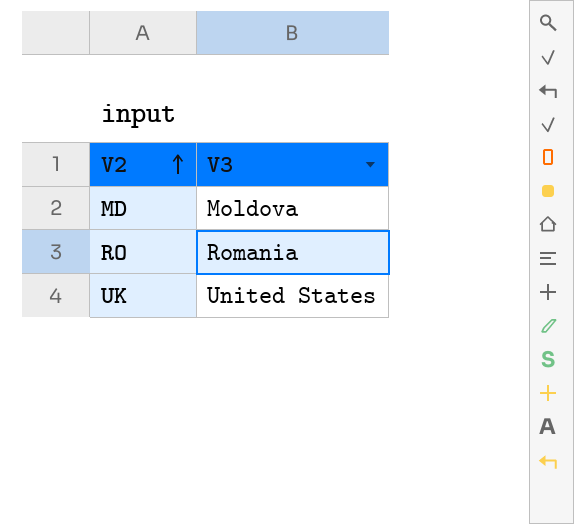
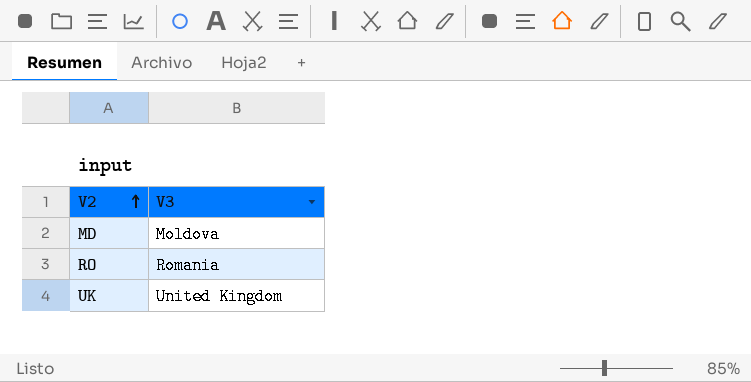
UK | V3: United States -> United Kingdom

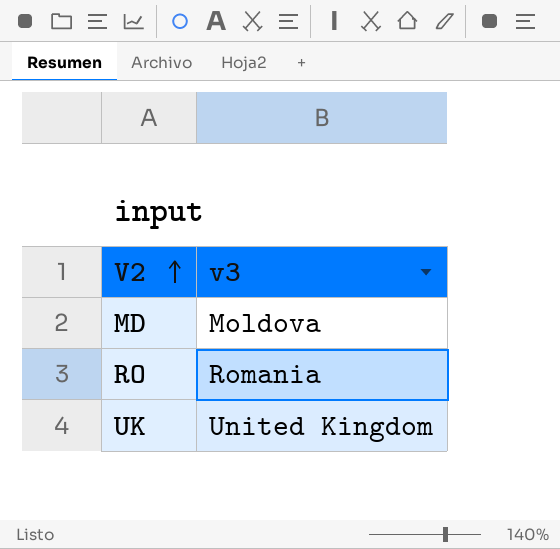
column name: V3 -> v3

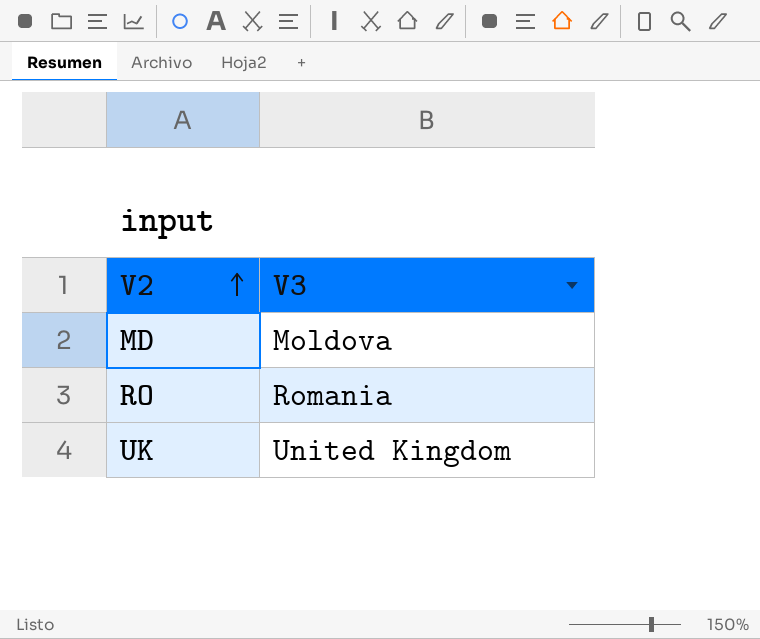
column name: v3 -> V3

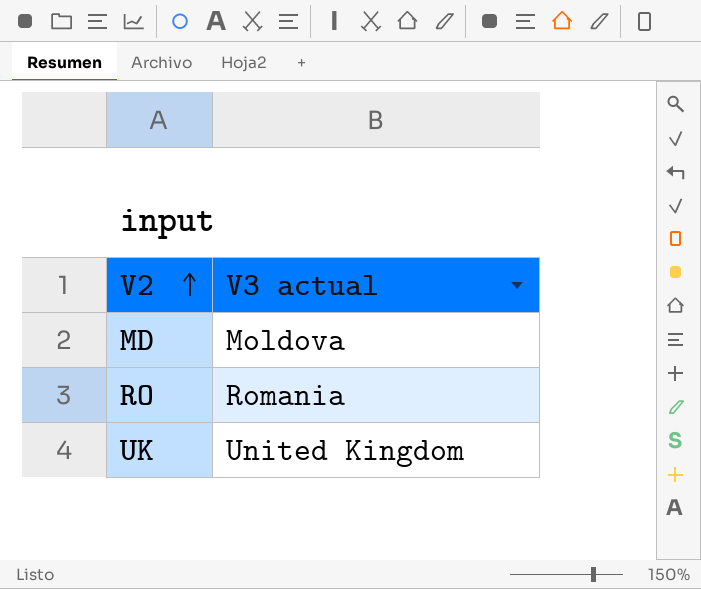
column name: V3 -> V3 actual

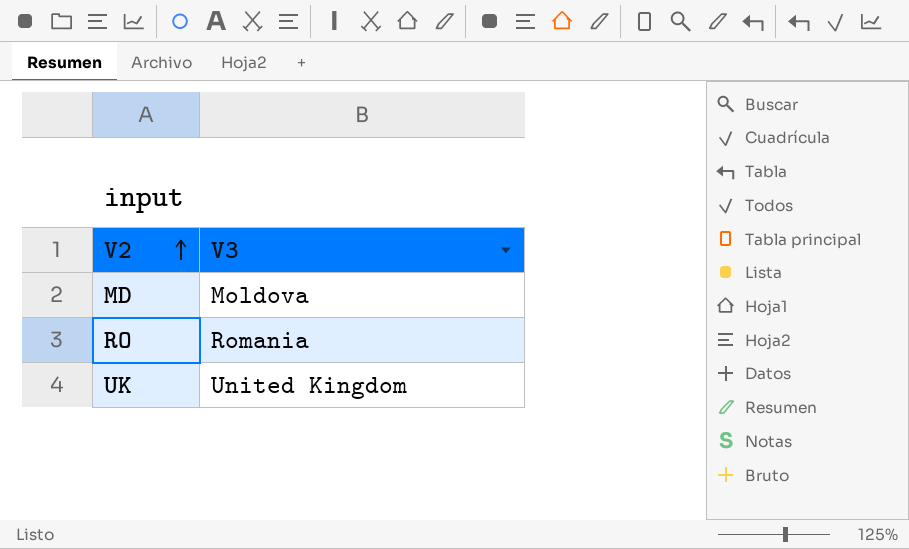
column name: V3 actual -> V3

